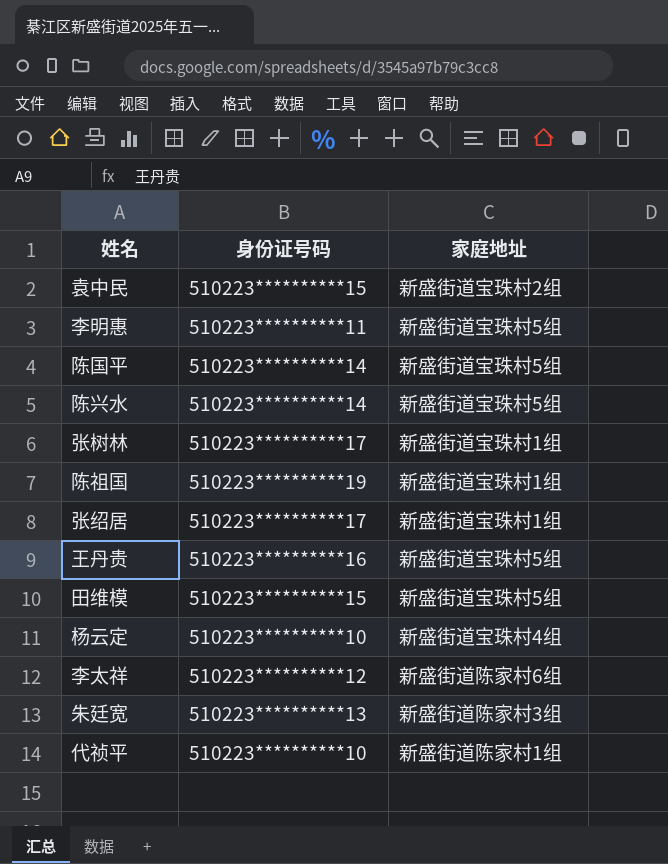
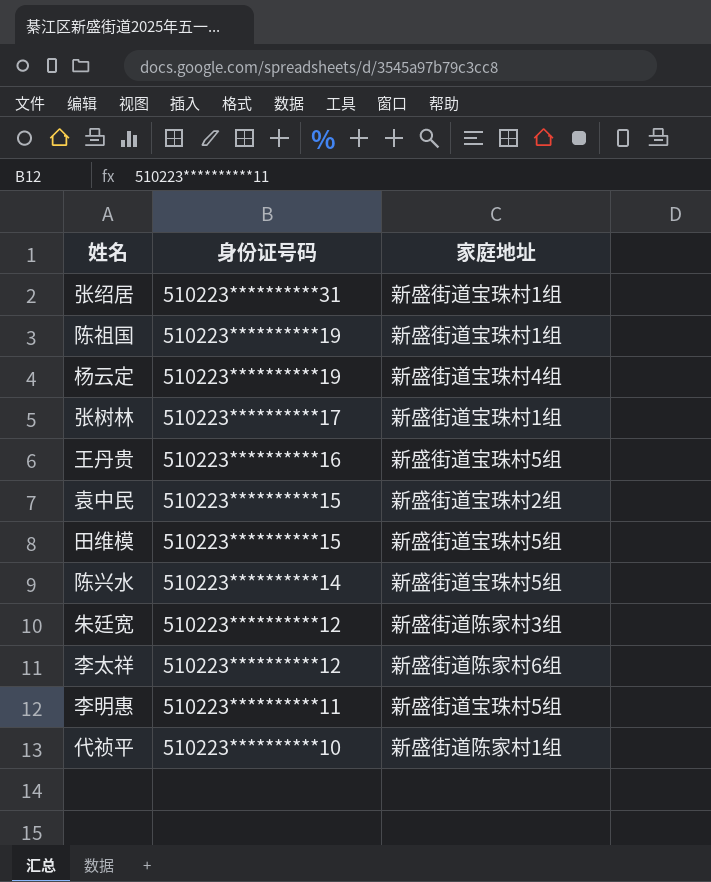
row order: none -> 身份证号码 descending
row 陈国平: 510223**********14 | 新盛街道宝珠村5组 -> none
张绍居 | 身份证号码: 510223**********17 -> 510223**********31
杨云定 | 身份证号码: 510223**********10 -> 510223**********19
朱廷宽 | 身份证号码: 510223**********13 -> 510223**********12

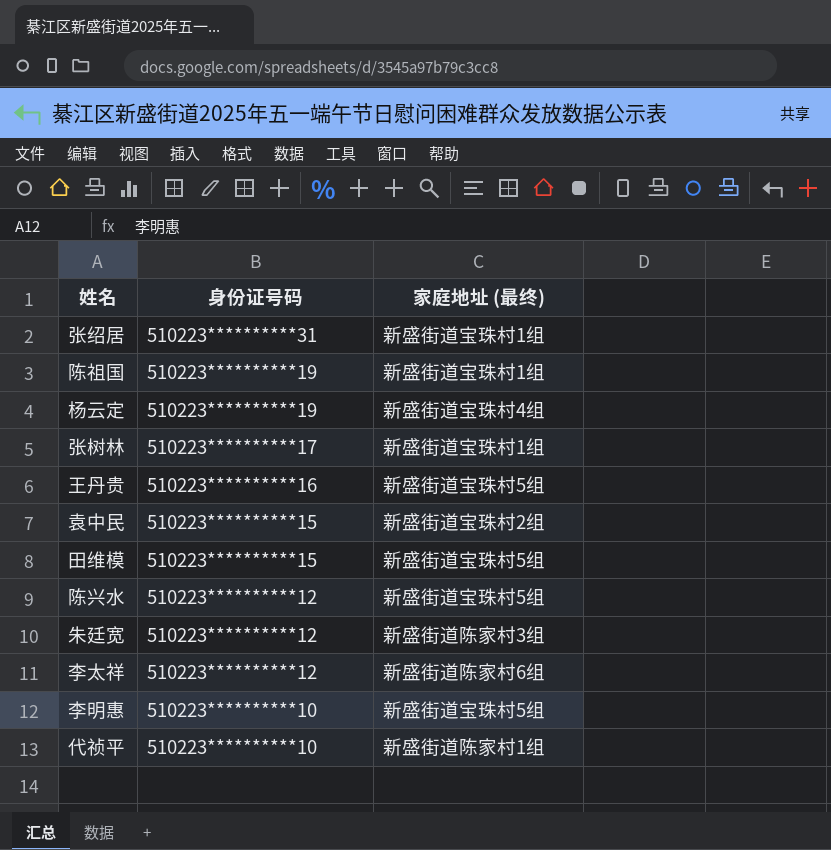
column name: 家庭地址 -> 家庭地址 (最终)
陈兴水 | 身份证号码: 510223**********14 -> 510223**********12
李明惠 | 身份证号码: 510223**********11 -> 510223**********10

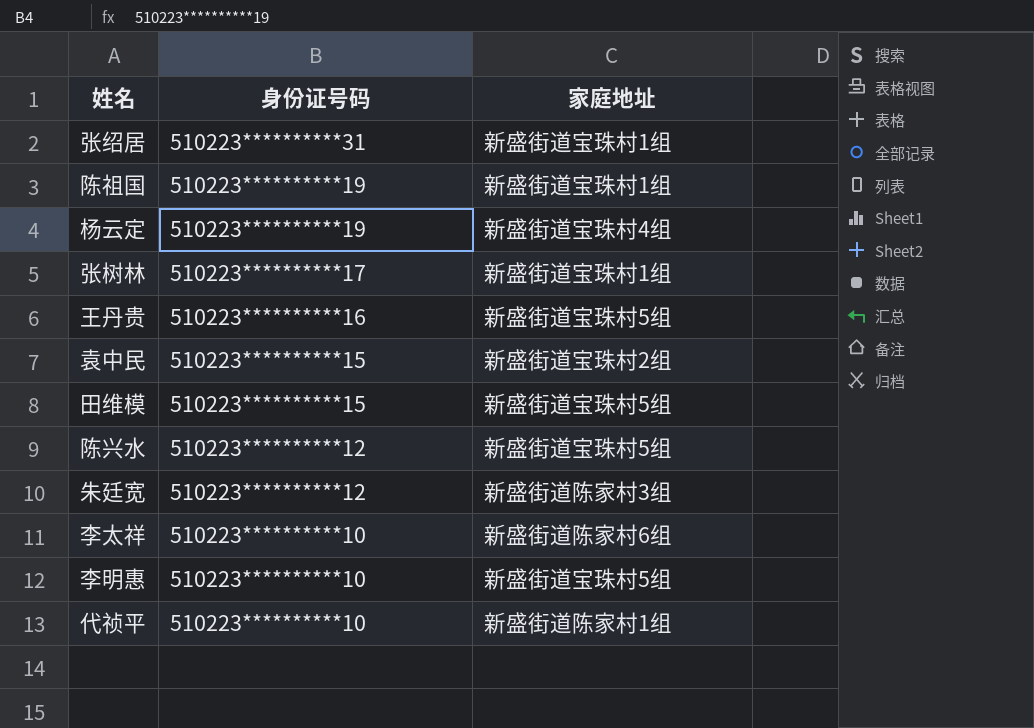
column name: 家庭地址 (最终) -> 家庭地址
李太祥 | 身份证号码: 510223**********12 -> 510223**********10

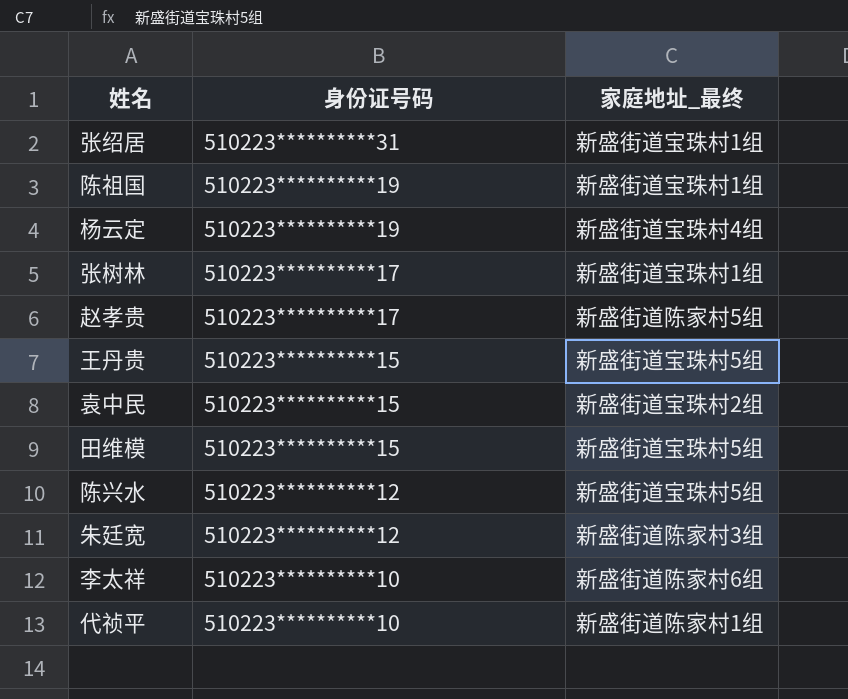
column name: 家庭地址 -> 家庭地址_最终
row 李明惠: 510223**********10 | 新盛街道宝珠村5组 -> none
row 赵孝贵: none -> 510223**********17 | 新盛街道陈家村5组
王丹贵 | 身份证号码: 510223**********16 -> 510223**********15

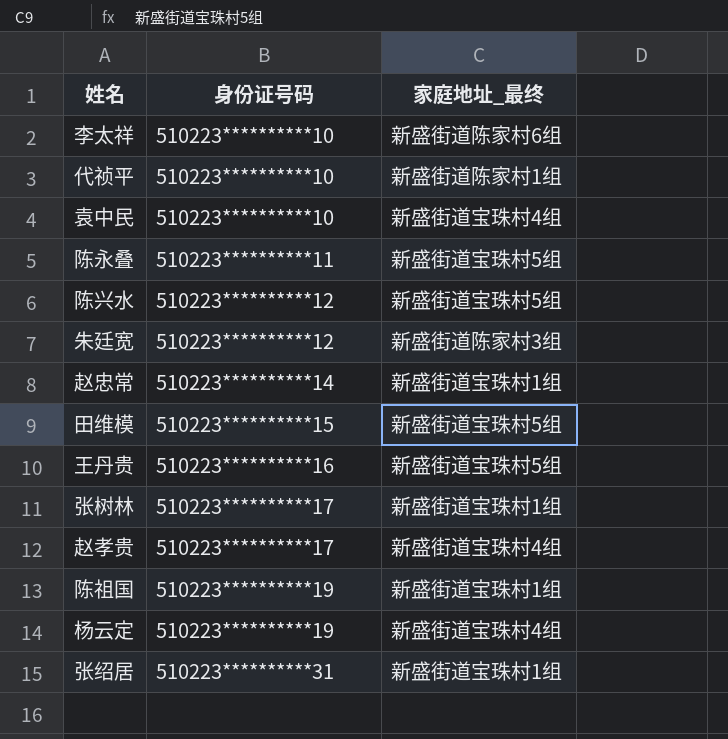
row order: 身份证号码 descending -> 身份证号码 ascending
袁中民 | 身份证号码: 510223**********15 -> 510223**********10
袁中民 | 家庭地址_最终: 新盛街道宝珠村2组 -> 新盛街道宝珠村4组
row 陈永叠: none -> 510223**********11 | 新盛街道宝珠村5组
row 赵忠常: none -> 510223**********14 | 新盛街道宝珠村1组
王丹贵 | 身份证号码: 510223**********15 -> 510223**********16
赵孝贵 | 家庭地址_最终: 新盛街道陈家村5组 -> 新盛街道宝珠村4组

